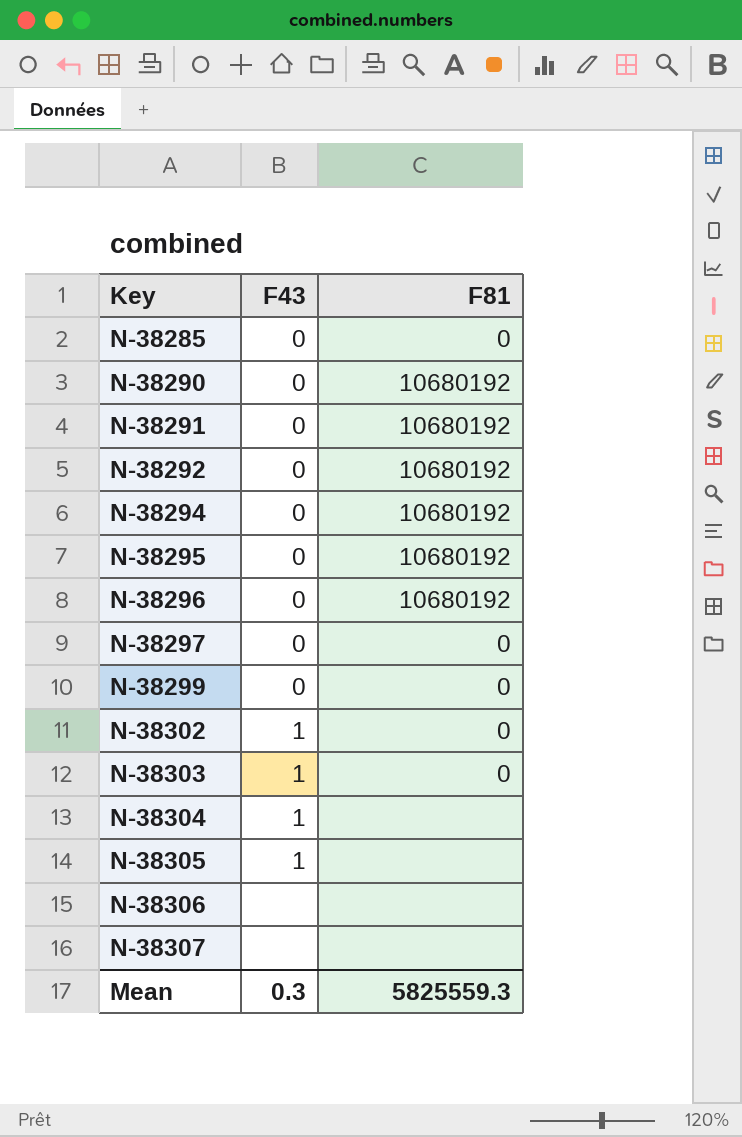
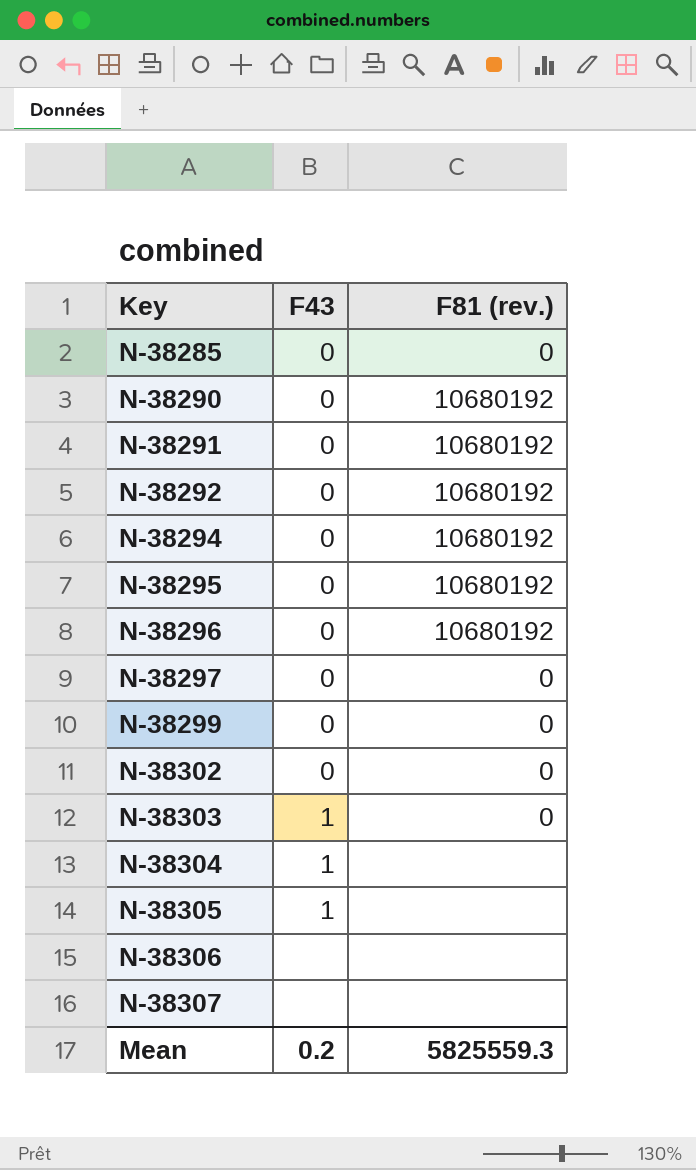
column name: F81 -> F81 (rev.)
N-38302 | F43: 1 -> 0
Mean | F43: 0.3 -> 0.2

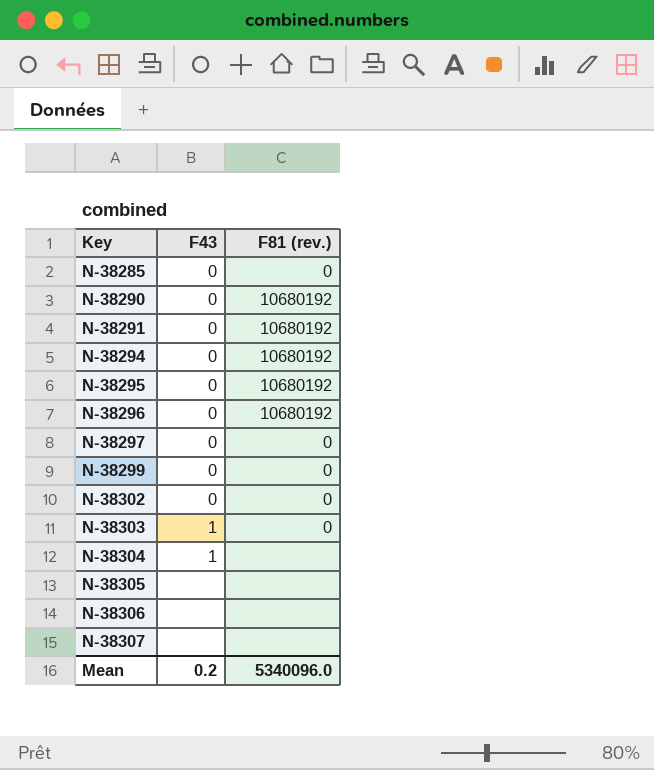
row N-38292: 0 | 10680192 -> none
N-38305 | F43: 1 -> none
Mean | F81 (rev.): 5825559.3 -> 5340096.0

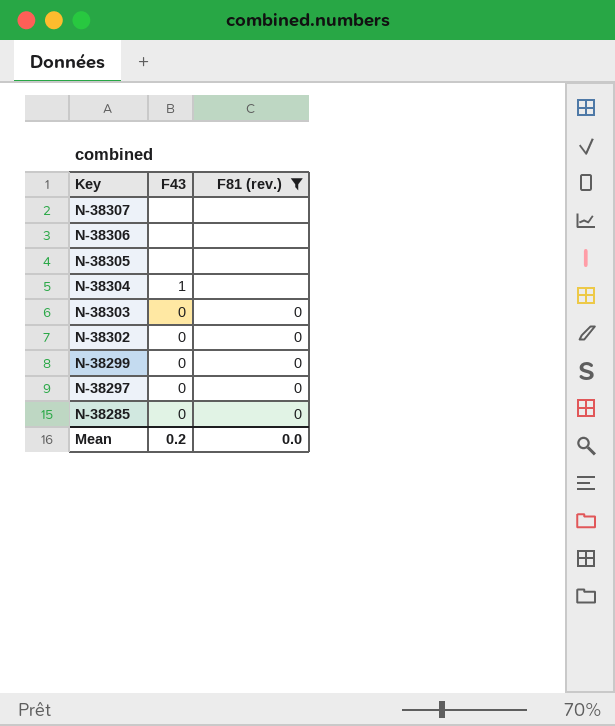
filter: none -> F81 (rev.) != 10680192
row order: Key ascending -> Key descending
N-38303 | F43: 1 -> 0
Mean | F81 (rev.): 5340096.0 -> 0.0

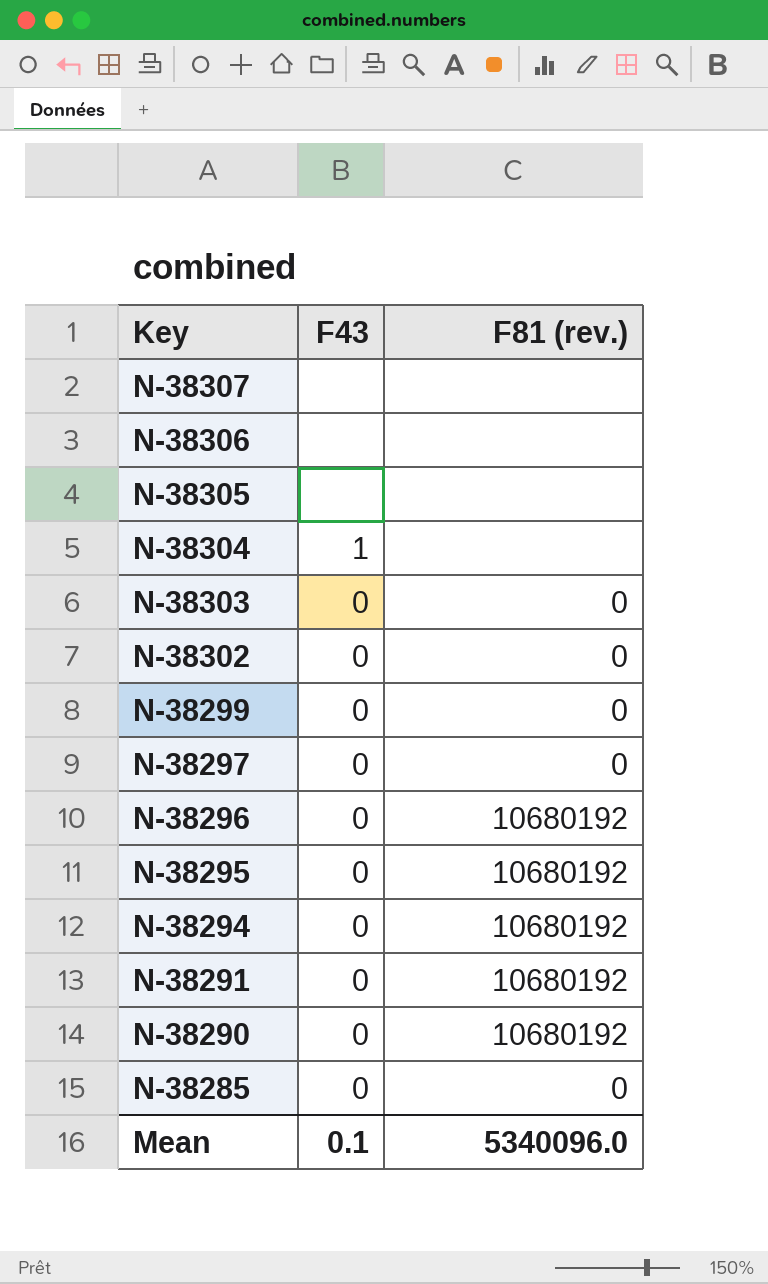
filter: F81 (rev.) != 10680192 -> none
Mean | F43: 0.2 -> 0.1
Mean | F81 (rev.): 0.0 -> 5340096.0

